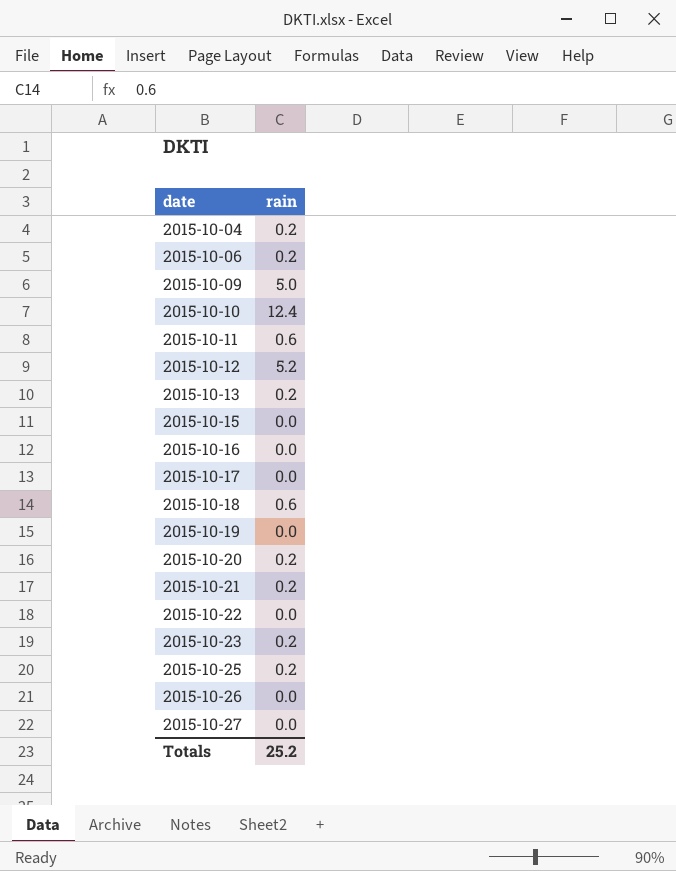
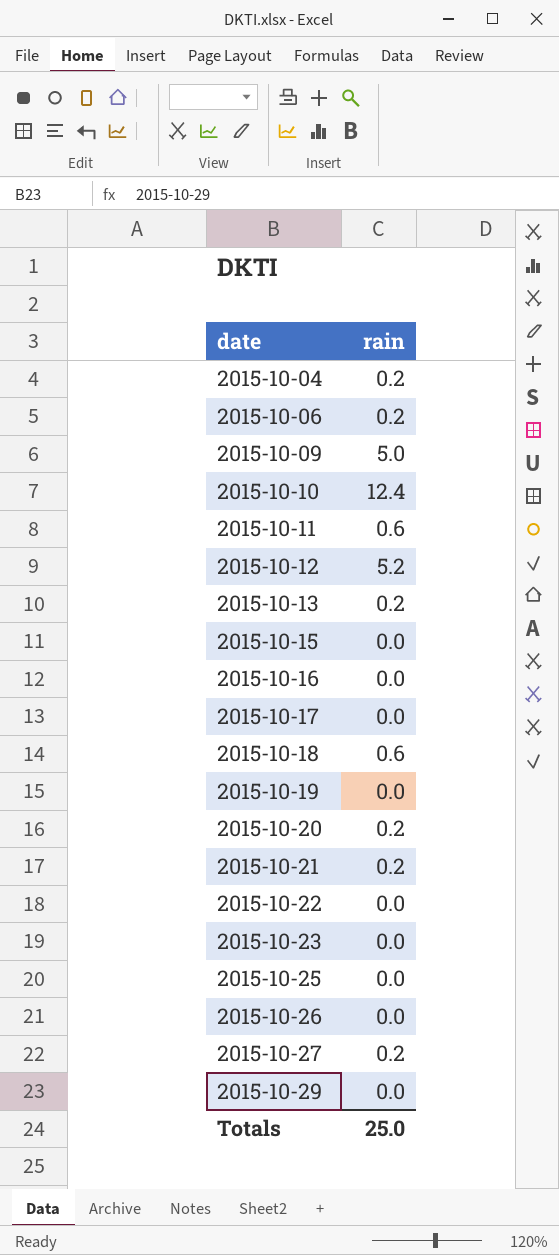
2015-10-23 | rain: 0.2 -> 0.0
2015-10-25 | rain: 0.2 -> 0.0
2015-10-27 | rain: 0.0 -> 0.2
row 2015-10-29: none -> 0.0
Totals | rain: 25.2 -> 25.0

